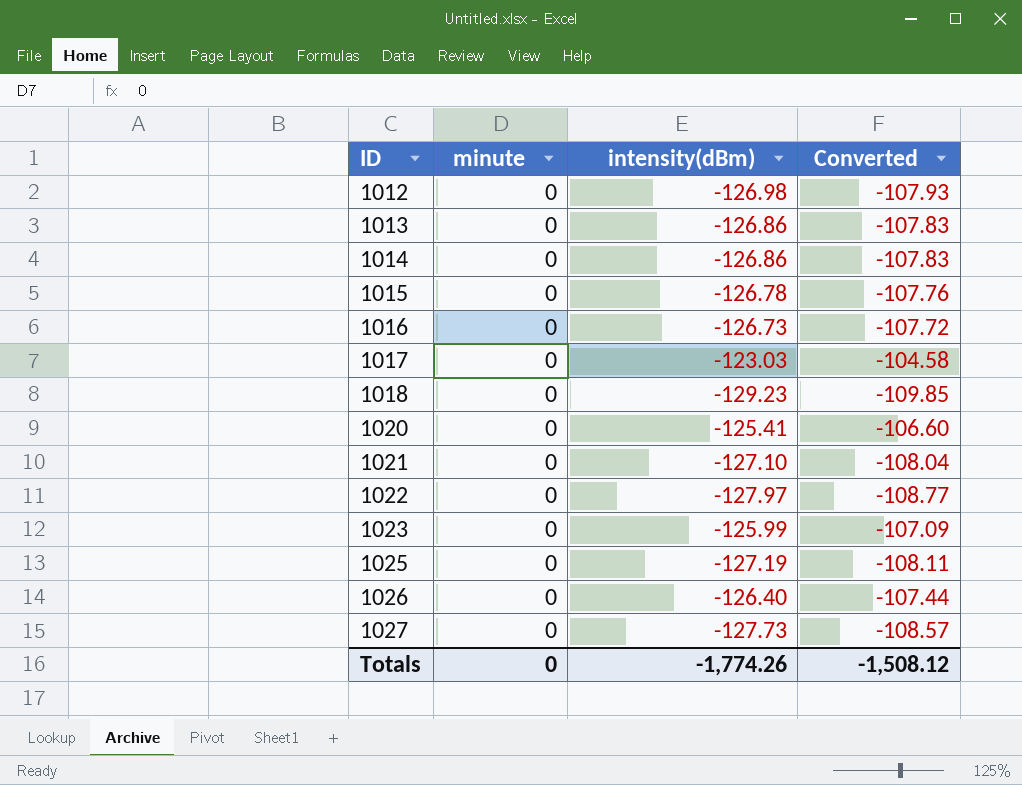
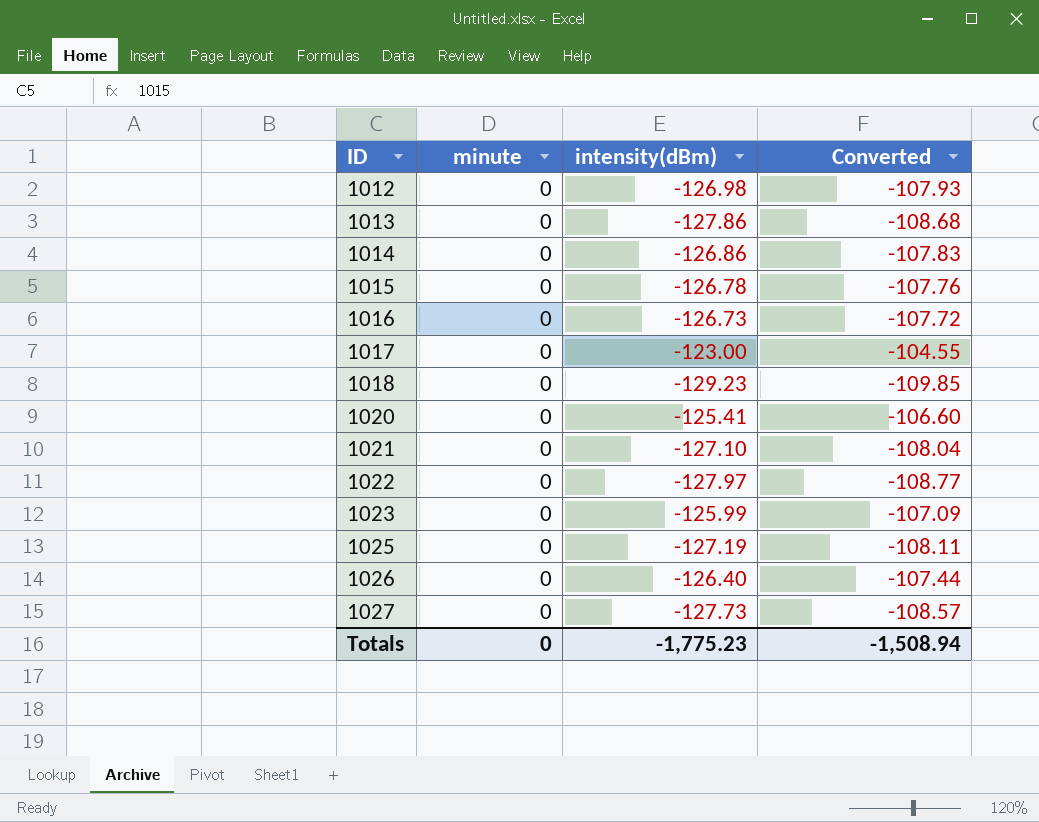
1013 | intensity(dBm): -126.86 -> -127.86
1013 | Converted: -107.83 -> -108.68
1017 | intensity(dBm): -123.03 -> -123.00
1017 | Converted: -104.58 -> -104.55
Totals | intensity(dBm): -1,774.26 -> -1,775.23
Totals | Converted: -1,508.12 -> -1,508.94

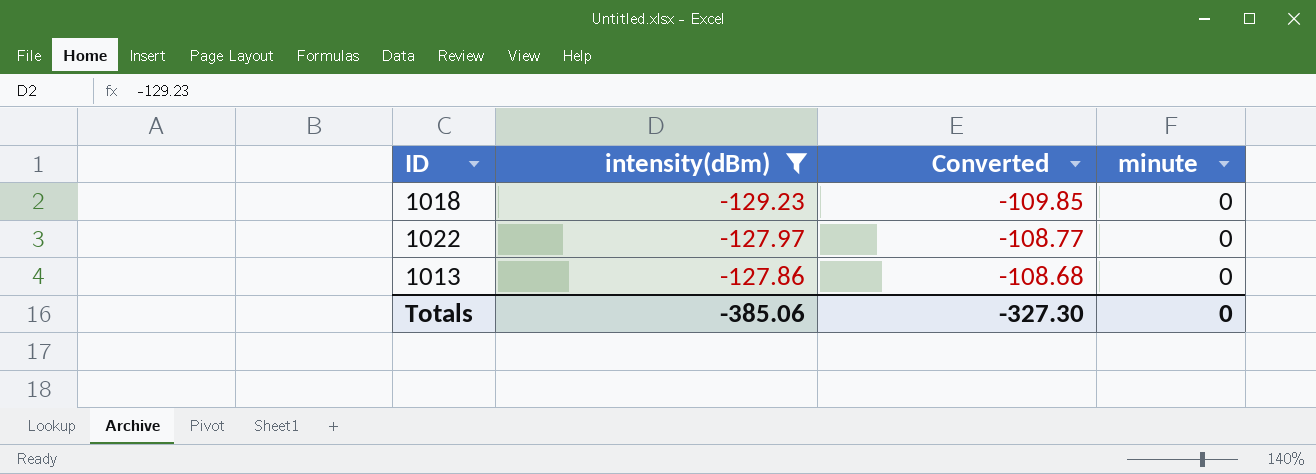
filter: none -> intensity(dBm) <= -127.86
row order: ID ascending -> intensity(dBm) ascending
column minute | position: 2 -> 4
Totals | intensity(dBm): -1,775.23 -> -385.06
Totals | Converted: -1,508.94 -> -327.30

